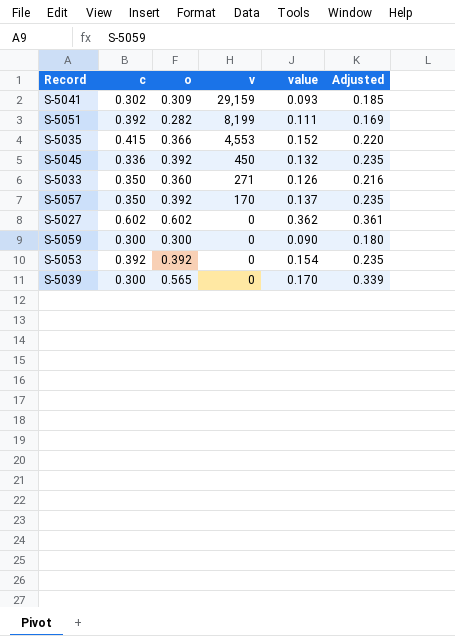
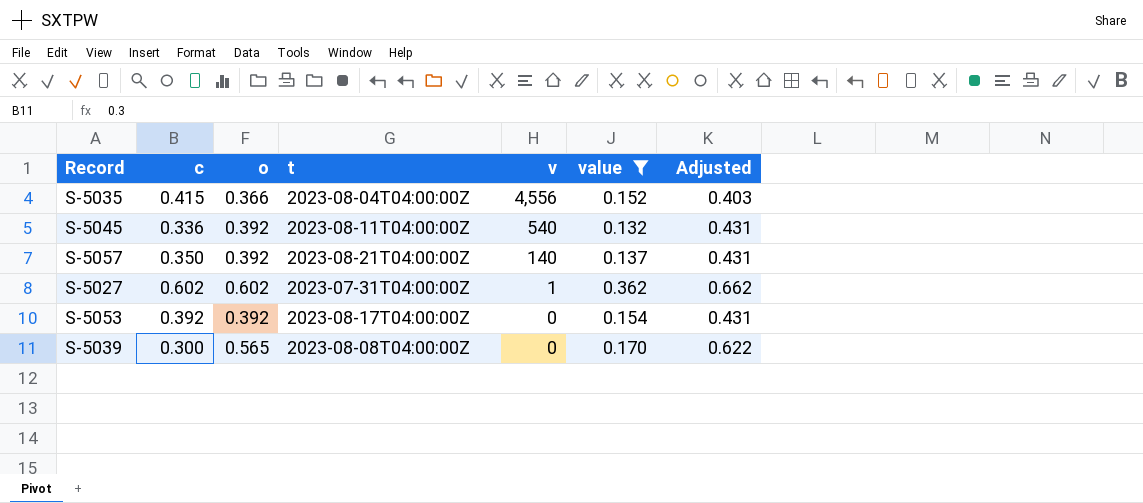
filter: none -> value >= 0.132
column t | position: none -> 4
column Adjusted | formula: [o] * 0.6 -> [o] * 1.1
S-5035 | v: 4,553 -> 4,556
S-5045 | v: 450 -> 540
S-5057 | v: 170 -> 140
S-5027 | v: 0 -> 1

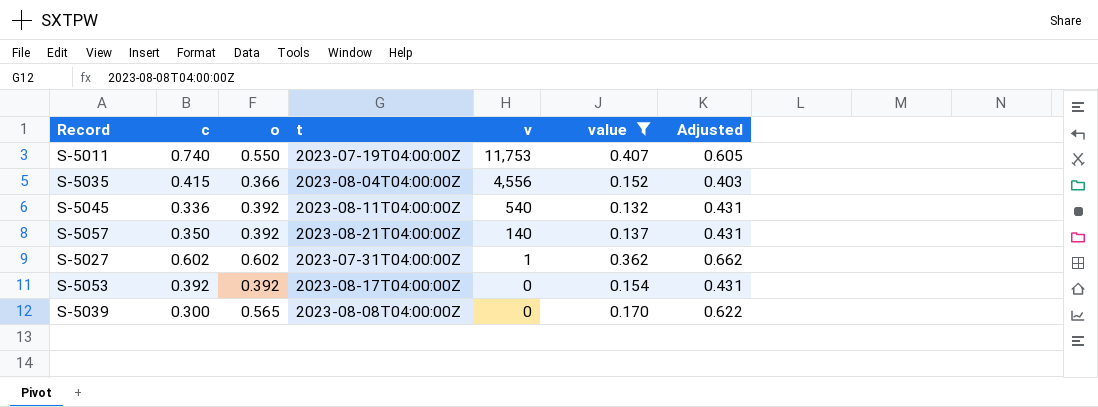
row S-5011: none -> 0.740 | 0.550 | 2023-07-19T04:00:00Z | 11,753 | 0.407 | 0.605

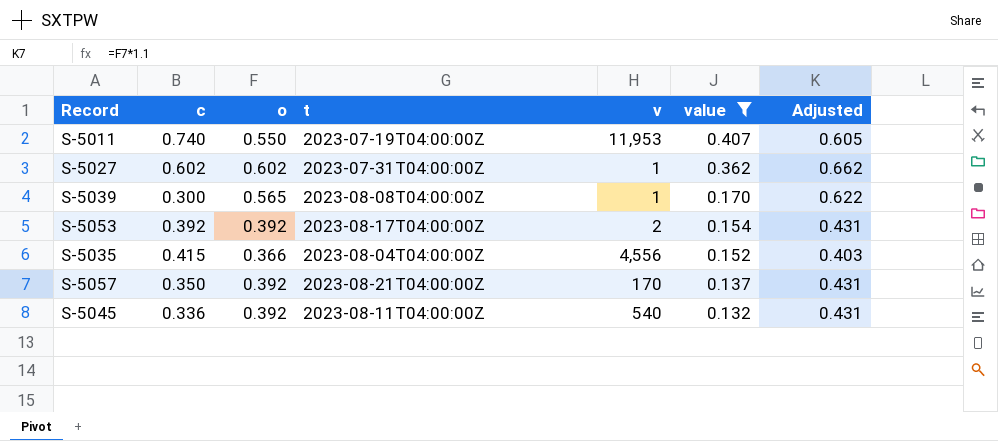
row order: v descending -> value descending
S-5011 | v: 11,753 -> 11,953
S-5039 | v: 0 -> 1
S-5053 | v: 0 -> 2
S-5057 | v: 140 -> 170

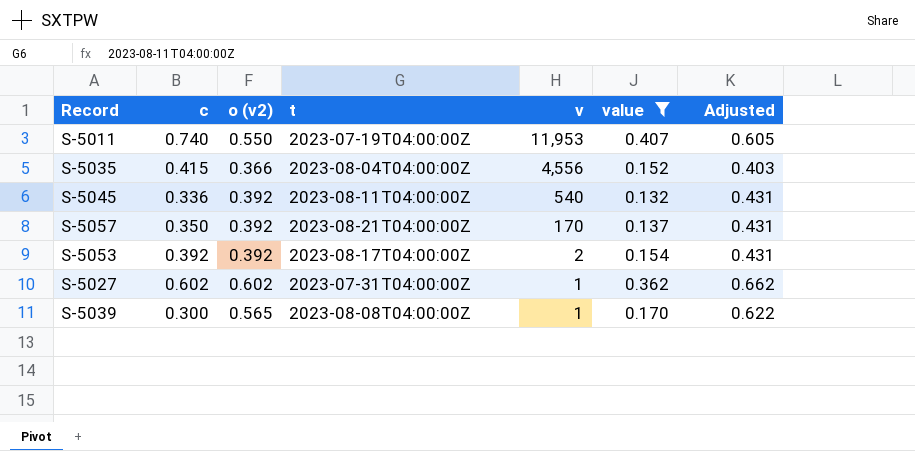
row order: value descending -> v descending
column name: o -> o (v2)

